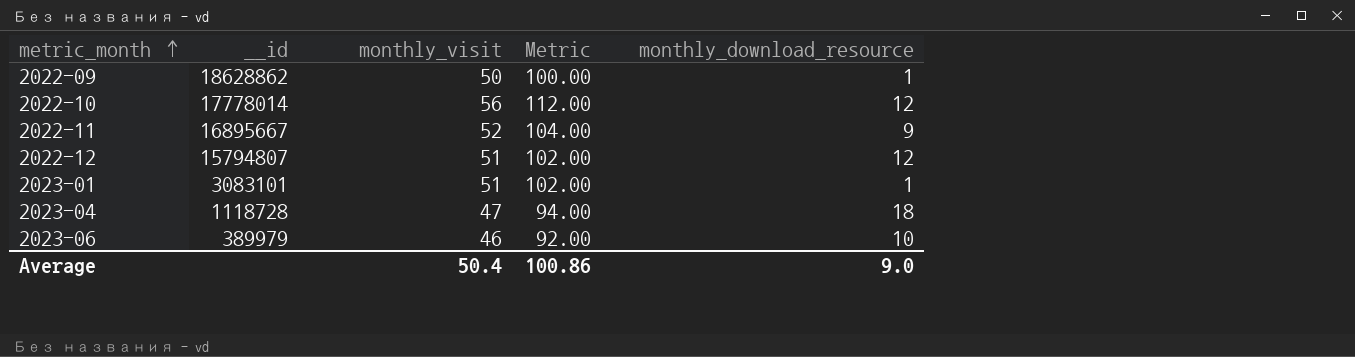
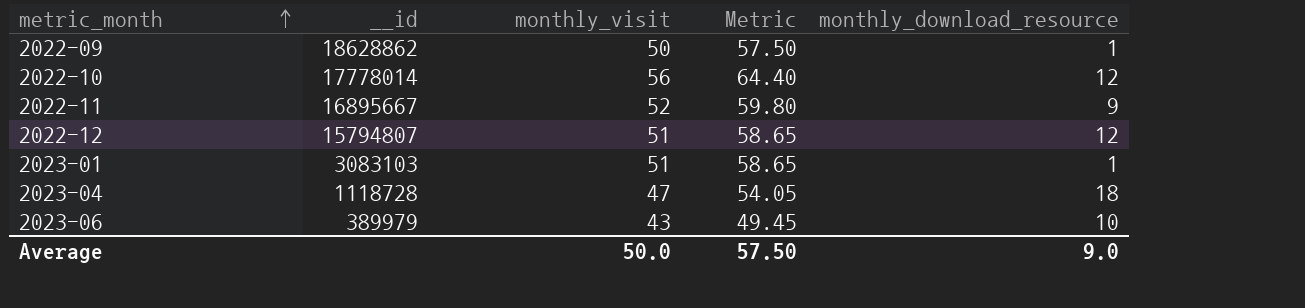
column Metric | formula: [monthly_visit] * 2 -> [monthly_visit] * 1.15
2023-01 | __id: 3083101 -> 3083103
2023-06 | monthly_visit: 46 -> 43
Average | monthly_visit: 50.4 -> 50.0
Average | Metric: 100.86 -> 57.50

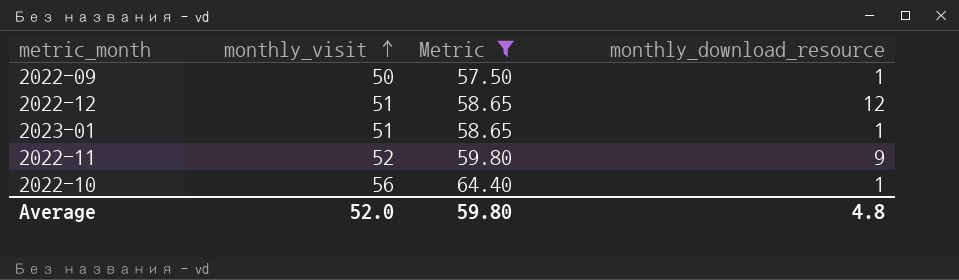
filter: none -> Metric >= 57.50
row order: metric_month ascending -> monthly_visit ascending
column __id | position: 2 -> none
2022-10 | monthly_download_resource: 12 -> 1
Average | monthly_visit: 50.0 -> 52.0
Average | Metric: 57.50 -> 59.80
Average | monthly_download_resource: 9.0 -> 4.8

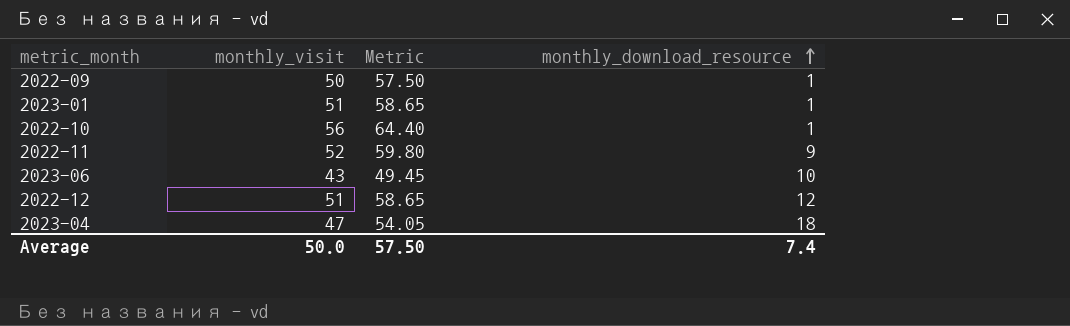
filter: Metric >= 57.50 -> none
row order: monthly_visit ascending -> monthly_download_resource ascending
Average | monthly_visit: 52.0 -> 50.0
Average | Metric: 59.80 -> 57.50
Average | monthly_download_resource: 4.8 -> 7.4

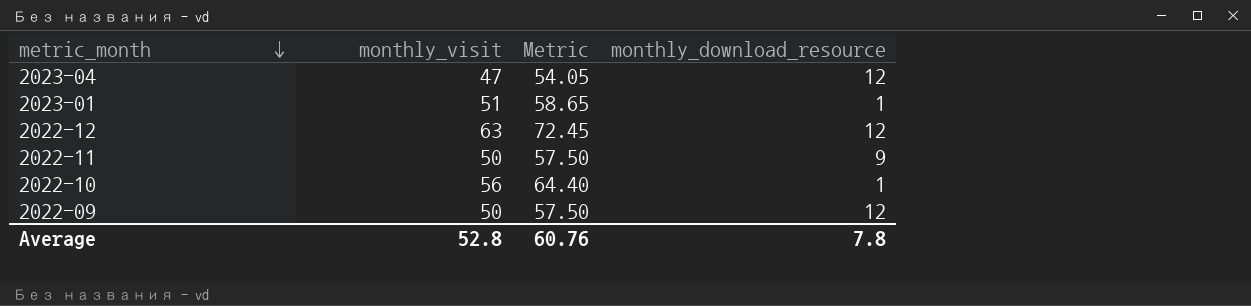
row order: monthly_download_resource ascending -> metric_month descending
row 2023-06: 43 | 49.45 | 10 -> none
2023-04 | monthly_download_resource: 18 -> 12
2022-12 | monthly_visit: 51 -> 63
2022-12 | Metric: 58.65 -> 72.45
2022-11 | monthly_visit: 52 -> 50
2022-11 | Metric: 59.80 -> 57.50
2022-09 | monthly_download_resource: 1 -> 12
Average | monthly_visit: 50.0 -> 52.8
Average | Metric: 57.50 -> 60.76
Average | monthly_download_resource: 7.4 -> 7.8

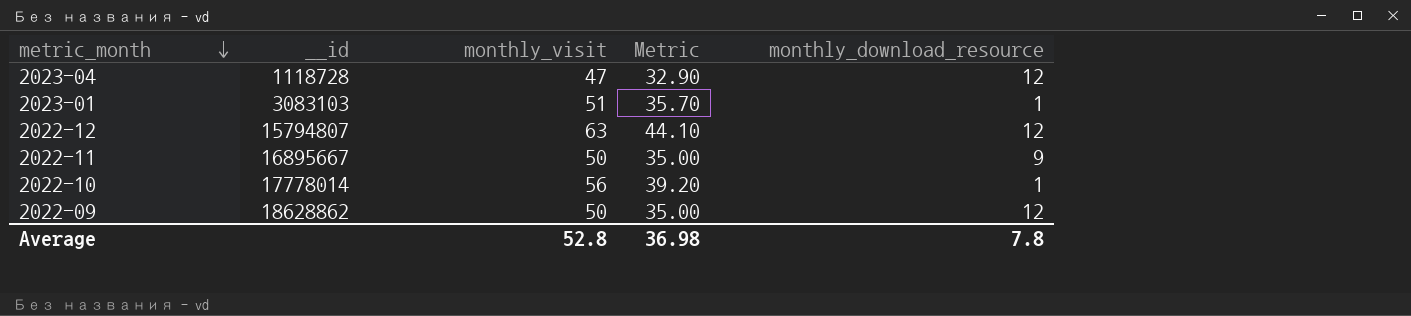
column __id | position: none -> 2
column Metric | formula: [monthly_visit] * 1.15 -> [monthly_visit] * 0.7
Average | Metric: 60.76 -> 36.98

